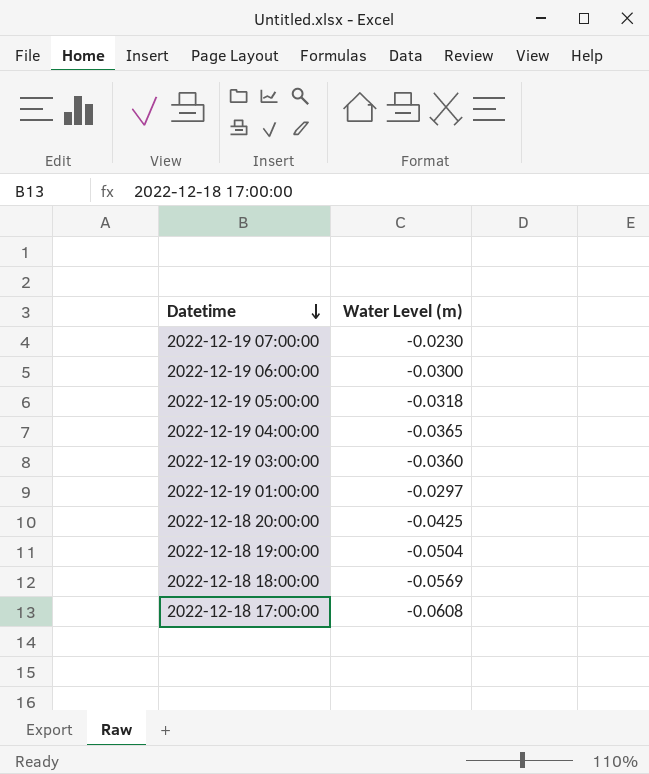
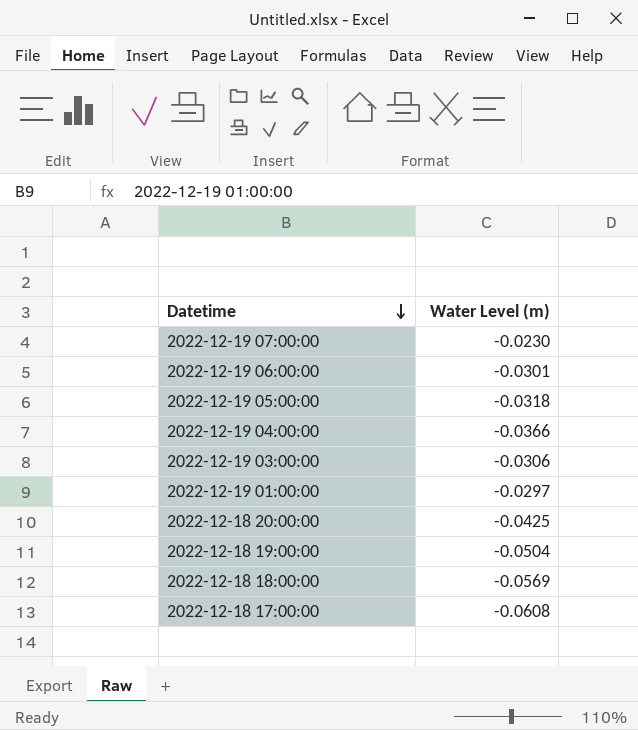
2022-12-19 06:00:00 | Water Level (m): -0.0300 -> -0.0301
2022-12-19 04:00:00 | Water Level (m): -0.0365 -> -0.0366
2022-12-19 03:00:00 | Water Level (m): -0.0360 -> -0.0306

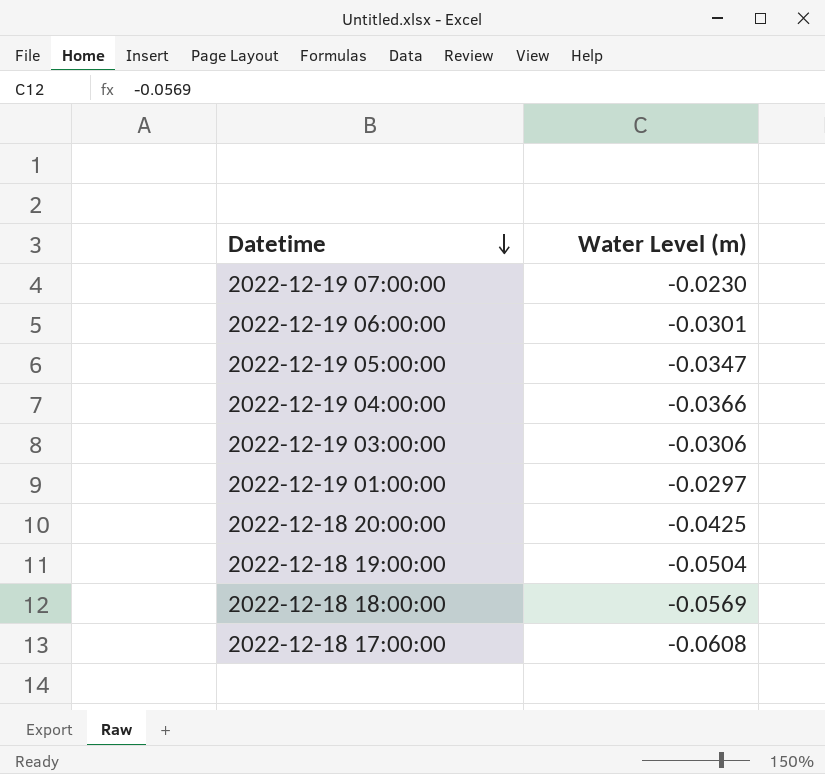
2022-12-19 05:00:00 | Water Level (m): -0.0318 -> -0.0347

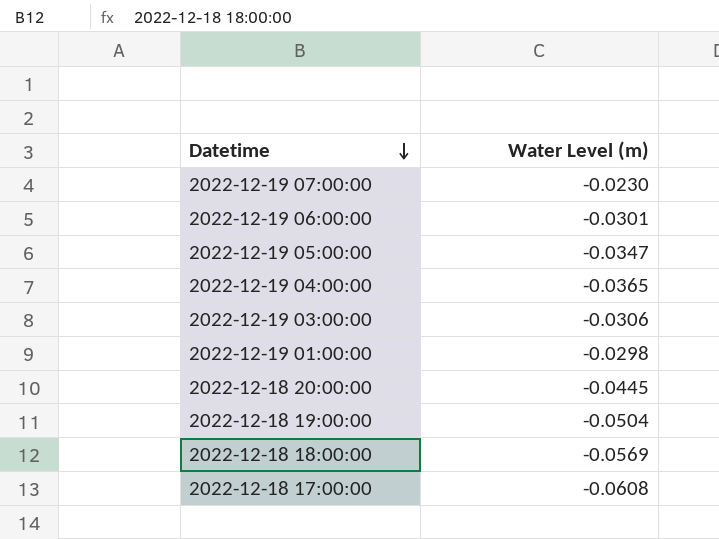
2022-12-19 04:00:00 | Water Level (m): -0.0366 -> -0.0365
2022-12-19 01:00:00 | Water Level (m): -0.0297 -> -0.0298
2022-12-18 20:00:00 | Water Level (m): -0.0425 -> -0.0445

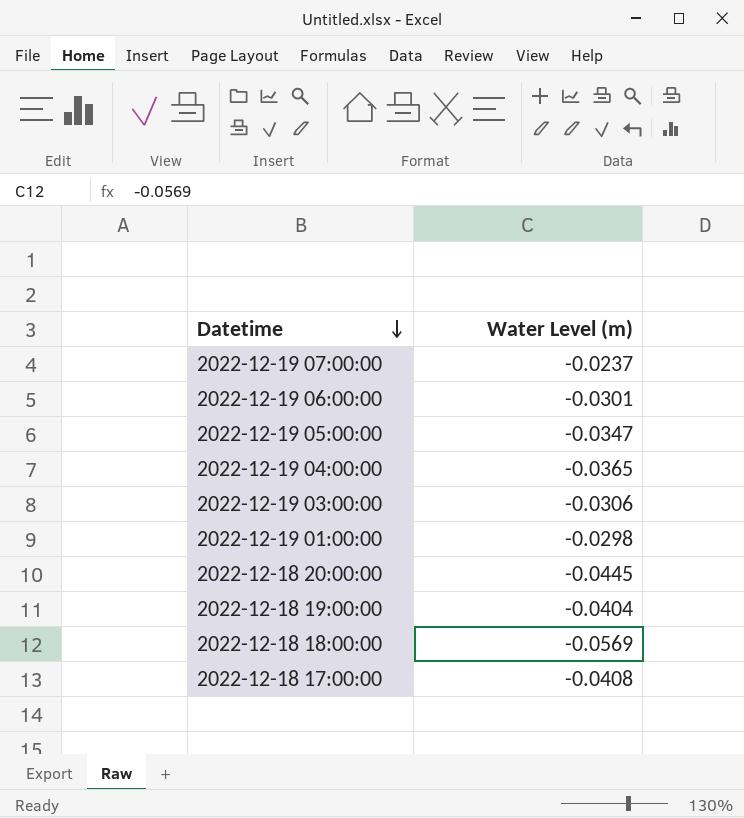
2022-12-19 07:00:00 | Water Level (m): -0.0230 -> -0.0237
2022-12-18 19:00:00 | Water Level (m): -0.0504 -> -0.0404
2022-12-18 17:00:00 | Water Level (m): -0.0608 -> -0.0408

